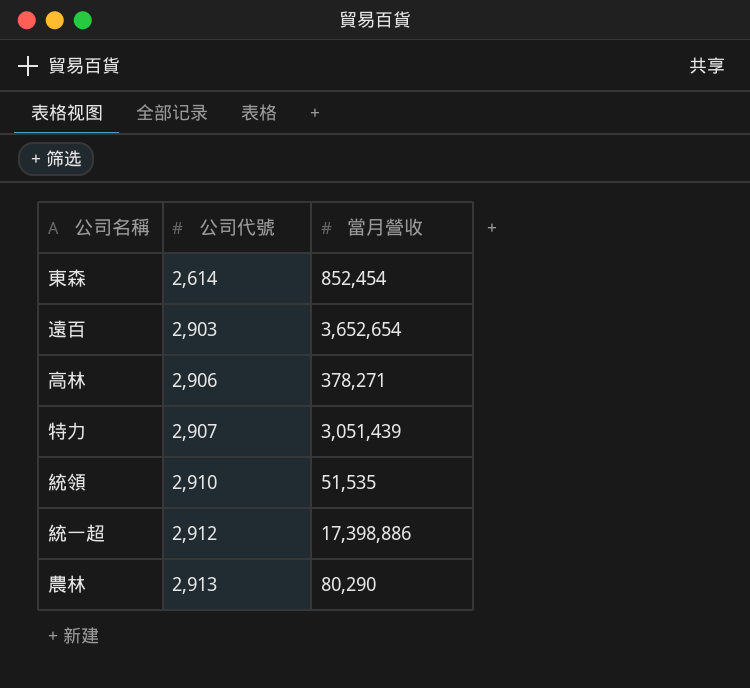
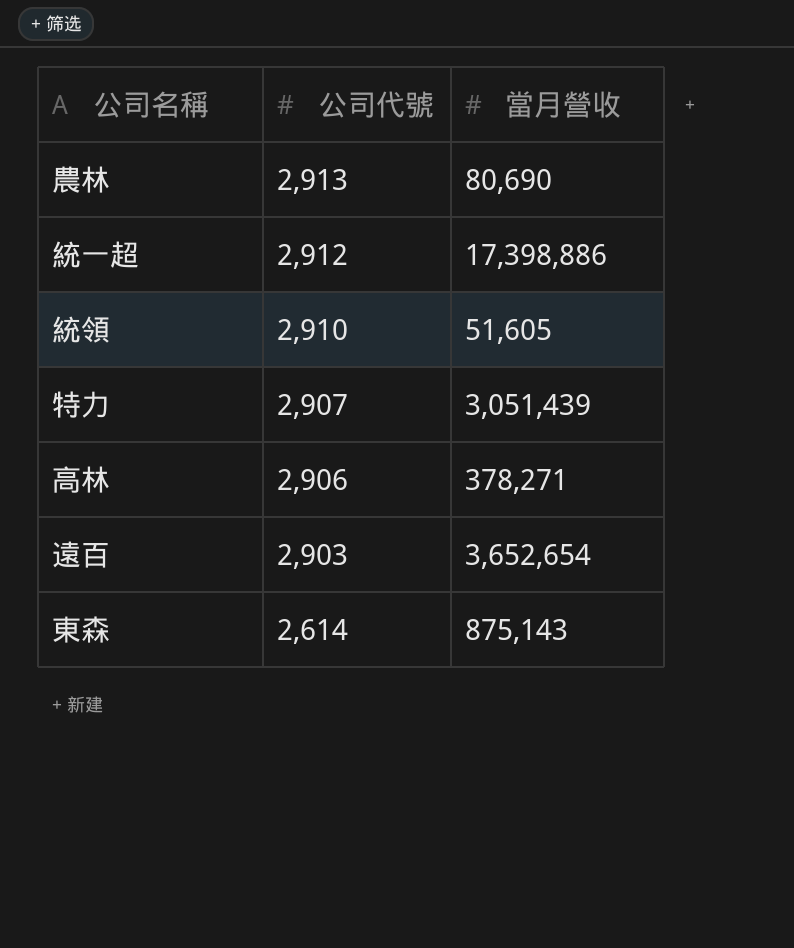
row order: 公司代號 ascending -> 公司代號 descending
農林 | 當月營收: 80,290 -> 80,690
統領 | 當月營收: 51,535 -> 51,605
東森 | 當月營收: 852,454 -> 875,143

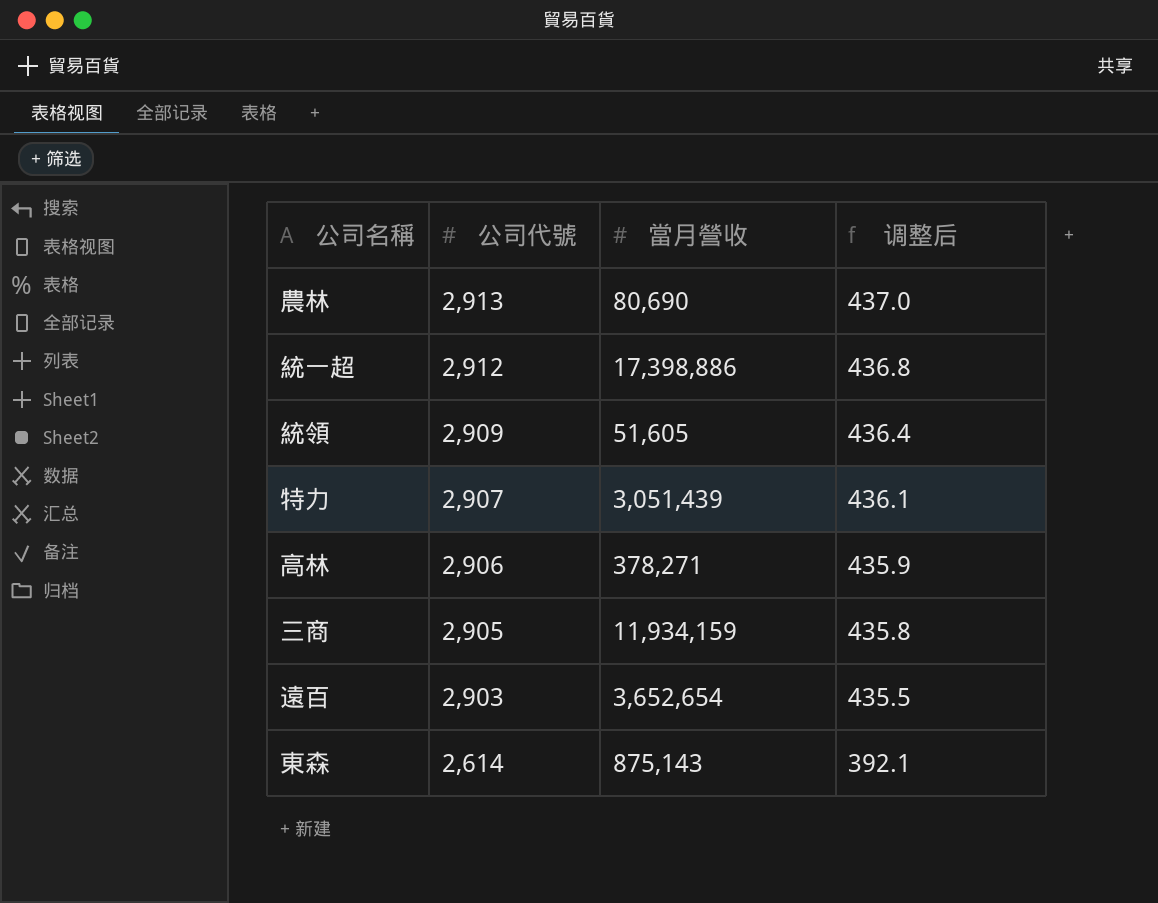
column 调整后 | formula: none -> [公司代號] * 0.15
統領 | 公司代號: 2,910 -> 2,909
row 三商: none -> 2,905 | 11,934,159 | 435.8

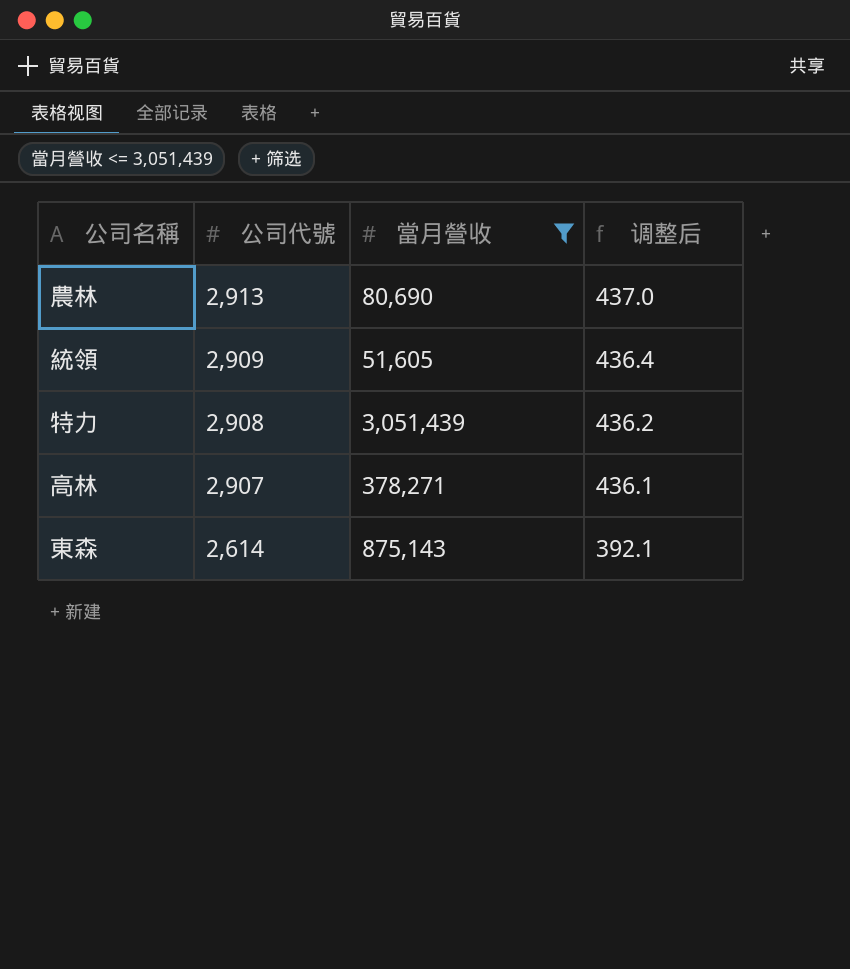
filter: none -> 當月營收 <= 3,051,439
特力 | 公司代號: 2,907 -> 2,908
特力 | 调整后: 436.1 -> 436.2
高林 | 公司代號: 2,906 -> 2,907
高林 | 调整后: 435.9 -> 436.1

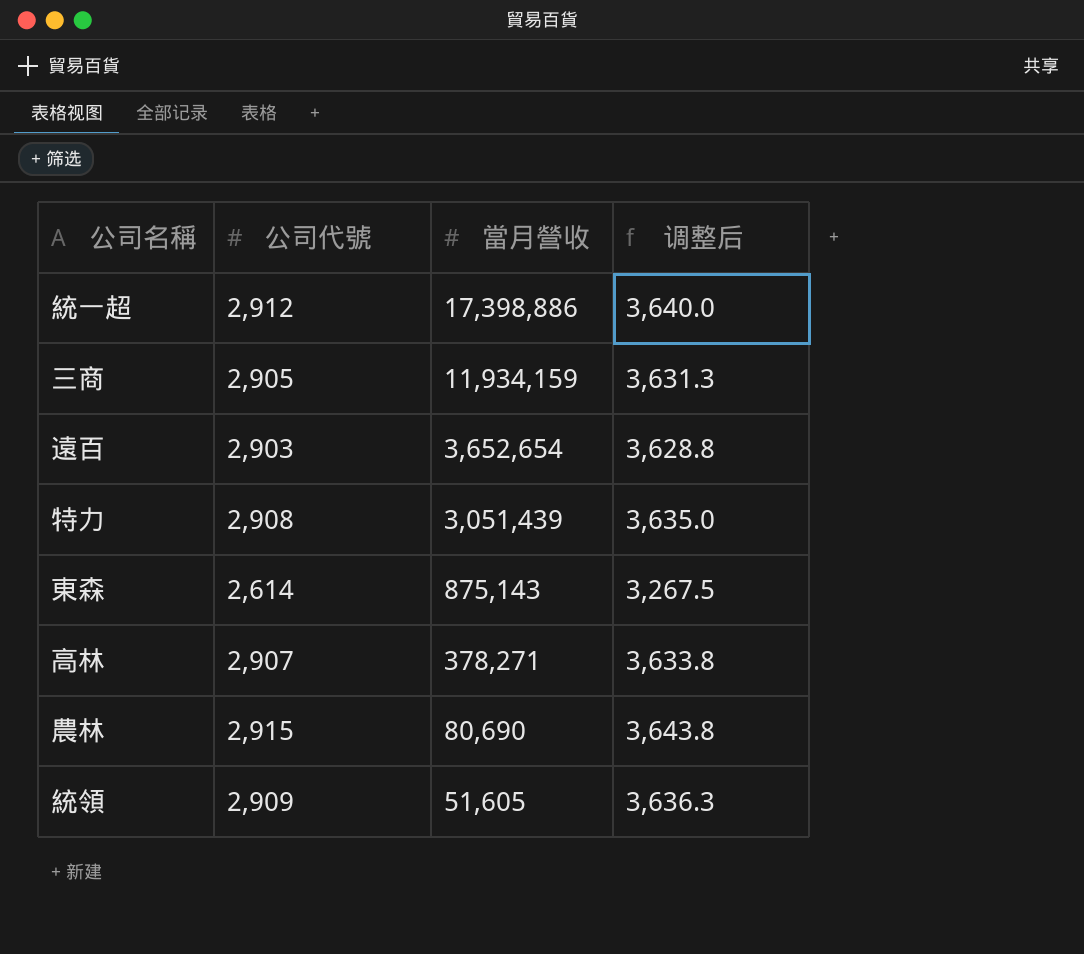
filter: 當月營收 <= 3,051,439 -> none
row order: 公司代號 descending -> 當月營收 descending
column 调整后 | formula: [公司代號] * 0.15 -> [公司代號] * 1.25
農林 | 公司代號: 2,913 -> 2,915

